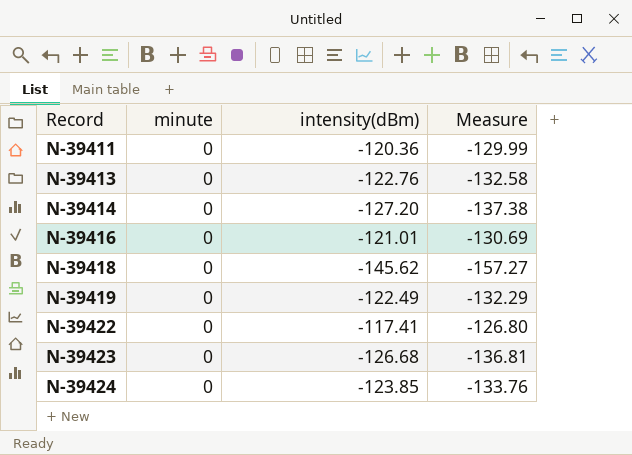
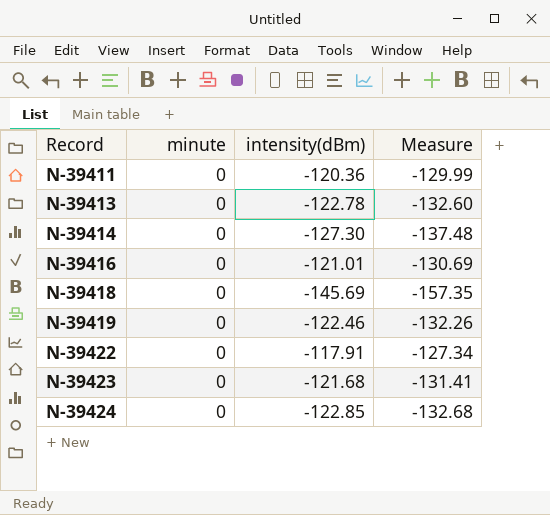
N-39413 | intensity(dBm): -122.76 -> -122.78
N-39413 | Measure: -132.58 -> -132.60
N-39414 | intensity(dBm): -127.20 -> -127.30
N-39414 | Measure: -137.38 -> -137.48
N-39418 | intensity(dBm): -145.62 -> -145.69
N-39418 | Measure: -157.27 -> -157.35
N-39419 | intensity(dBm): -122.49 -> -122.46
N-39419 | Measure: -132.29 -> -132.26
N-39422 | intensity(dBm): -117.41 -> -117.91
N-39422 | Measure: -126.80 -> -127.34
N-39423 | intensity(dBm): -126.68 -> -121.68
N-39423 | Measure: -136.81 -> -131.41
N-39424 | intensity(dBm): -123.85 -> -122.85
N-39424 | Measure: -133.76 -> -132.68

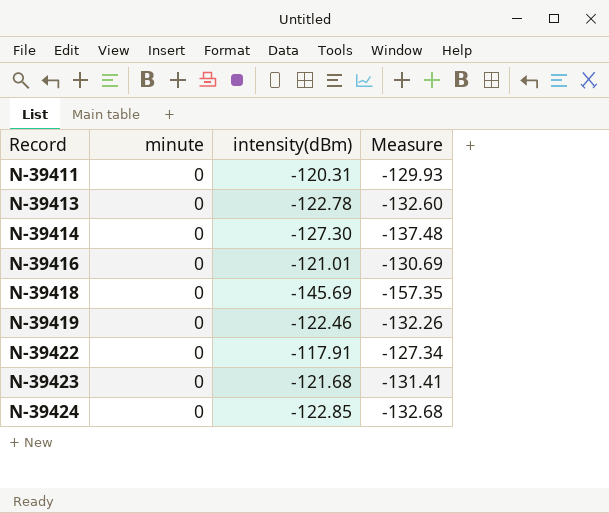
N-39411 | intensity(dBm): -120.36 -> -120.31
N-39411 | Measure: -129.99 -> -129.93

